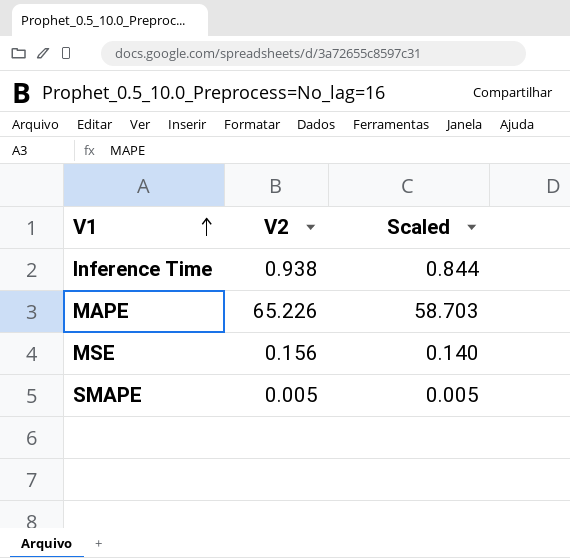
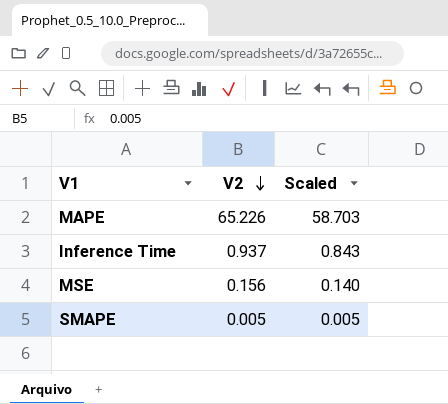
row order: V1 ascending -> V2 descending
Inference Time | V2: 0.938 -> 0.937
Inference Time | Scaled: 0.844 -> 0.843

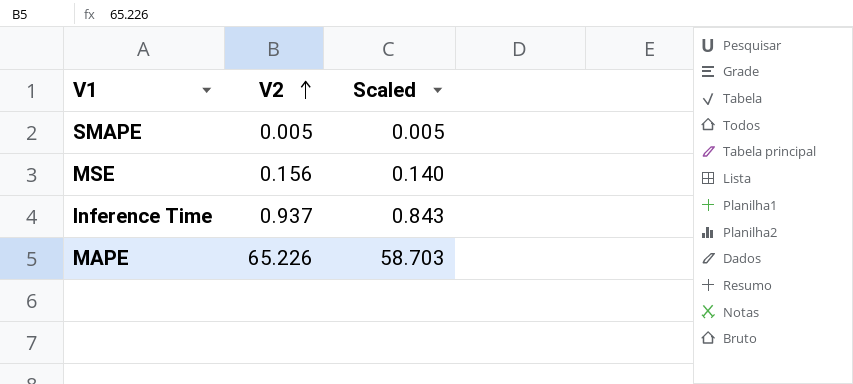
row order: V2 descending -> V2 ascending

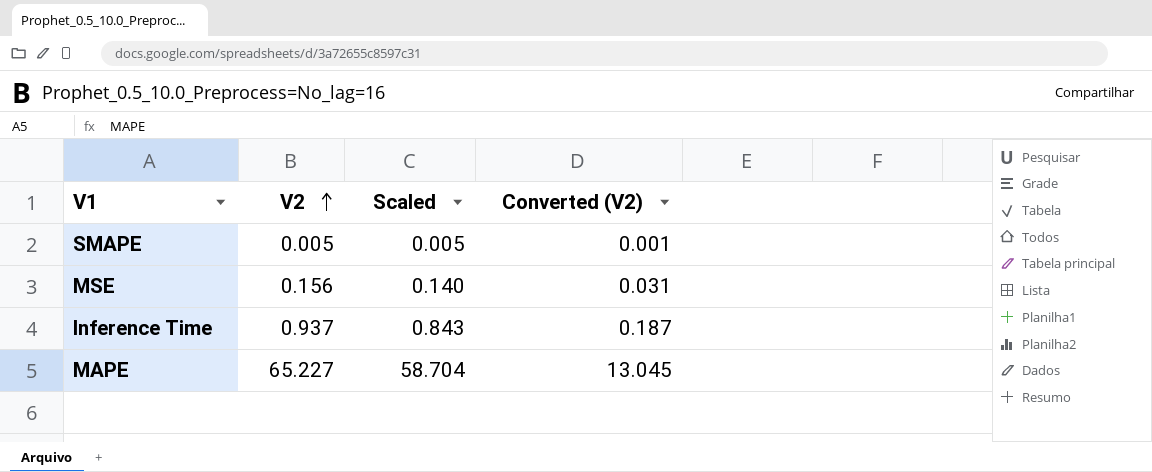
column Converted (V2) | formula: none -> [V2] * 0.2
MAPE | V2: 65.226 -> 65.227
MAPE | Scaled: 58.703 -> 58.704

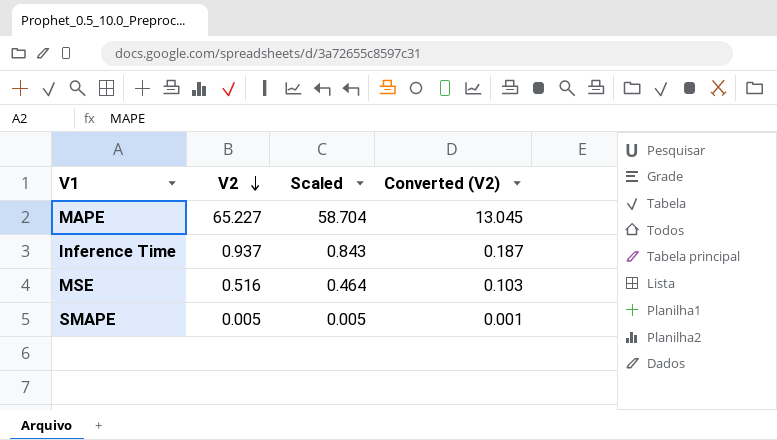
row order: V2 ascending -> V2 descending
MSE | V2: 0.156 -> 0.516
MSE | Scaled: 0.140 -> 0.464
MSE | Converted (V2): 0.031 -> 0.103

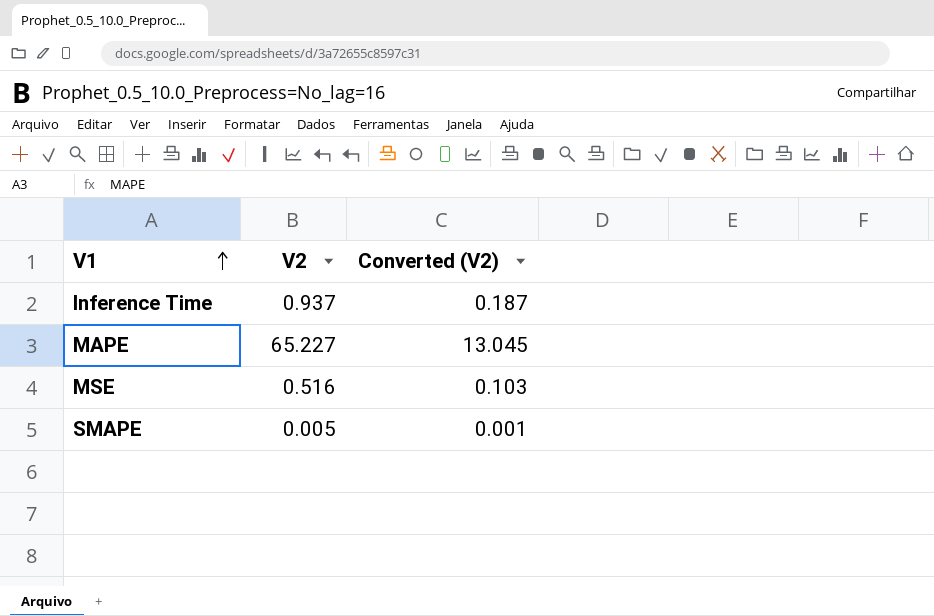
row order: V2 descending -> V1 ascending
column Scaled | formula: [V2] * 0.9 -> none

